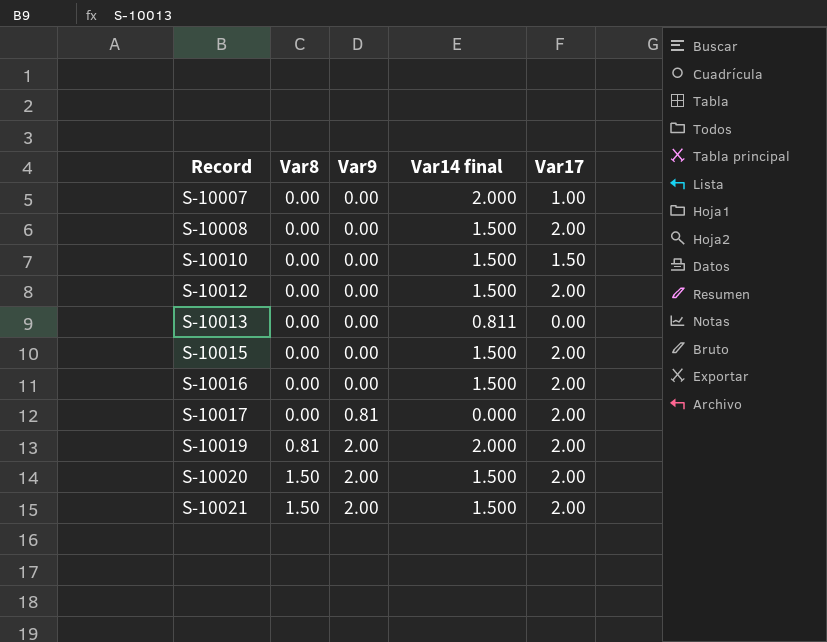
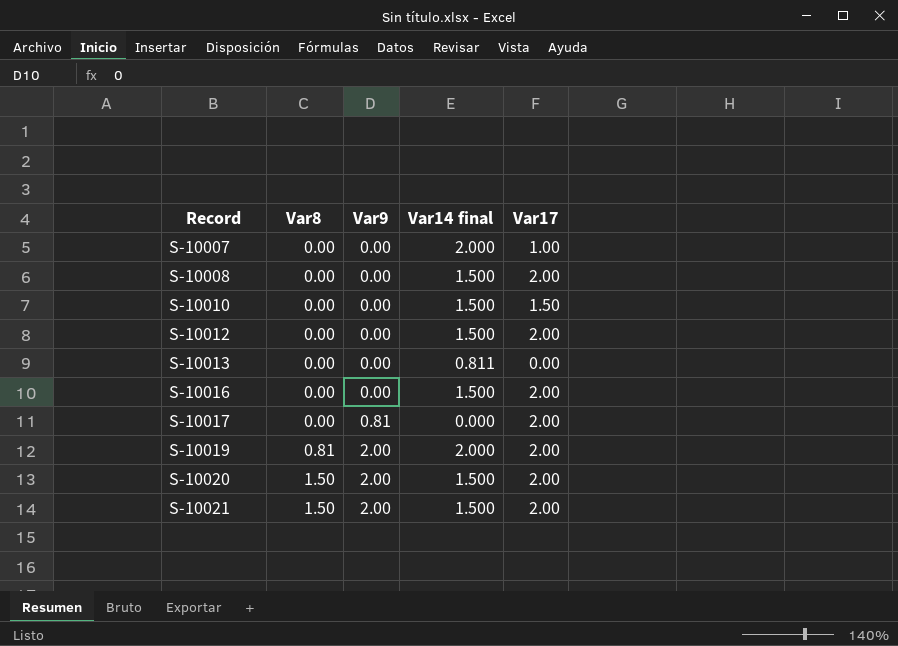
row S-10015: 0.00 | 0.00 | 1.500 | 2.00 -> none

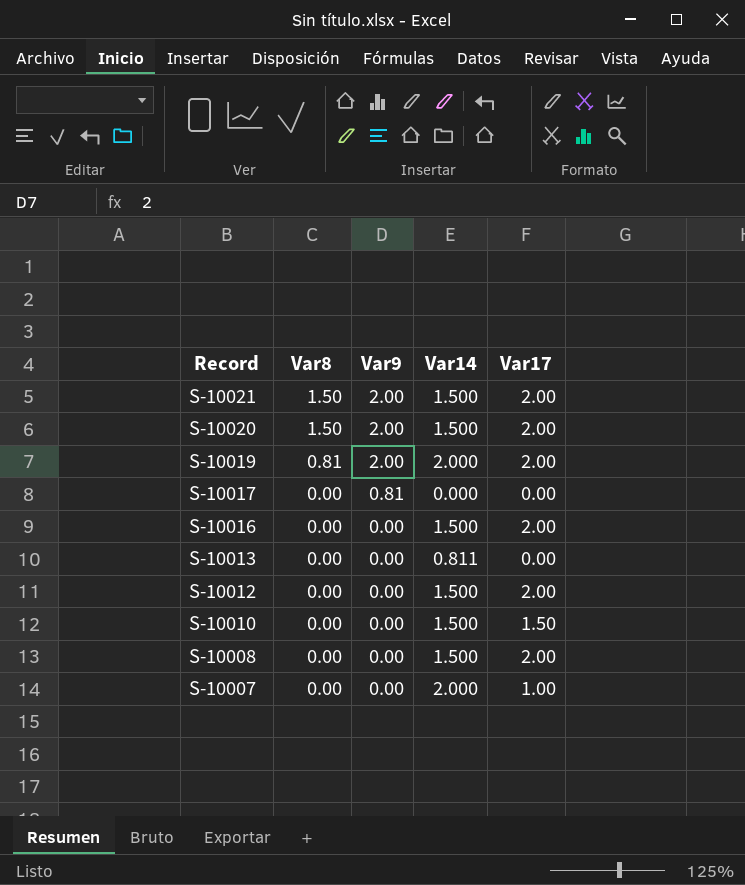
row order: Record ascending -> Record descending
column name: Var14 final -> Var14
S-10017 | Var17: 2.00 -> 0.00

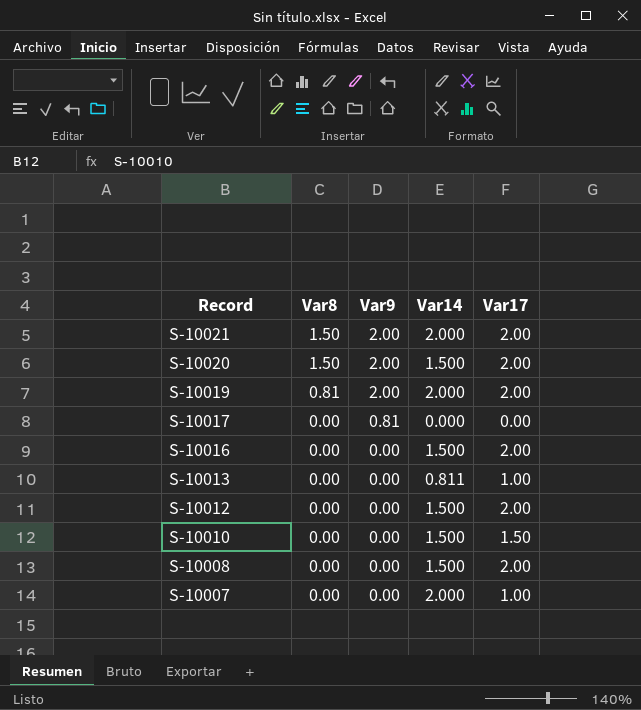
S-10021 | Var14: 1.500 -> 2.000
S-10013 | Var17: 0.00 -> 1.00

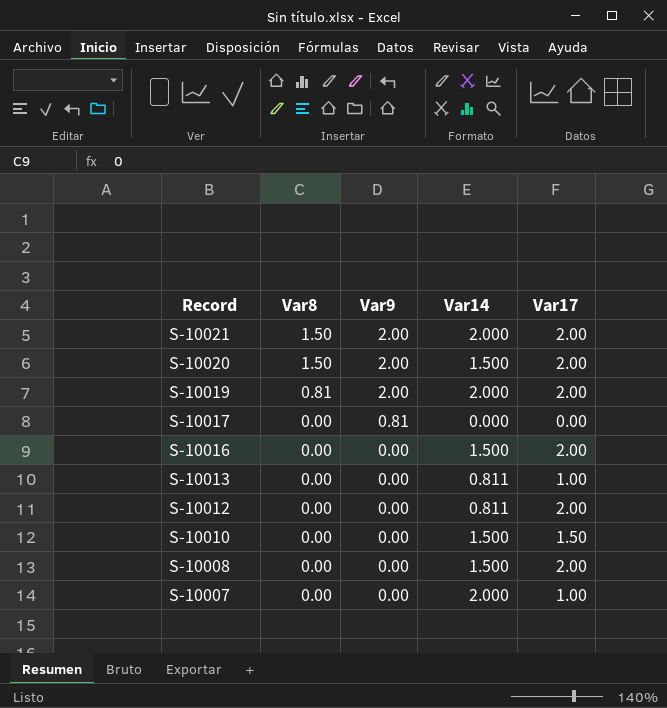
S-10012 | Var14: 1.500 -> 0.811

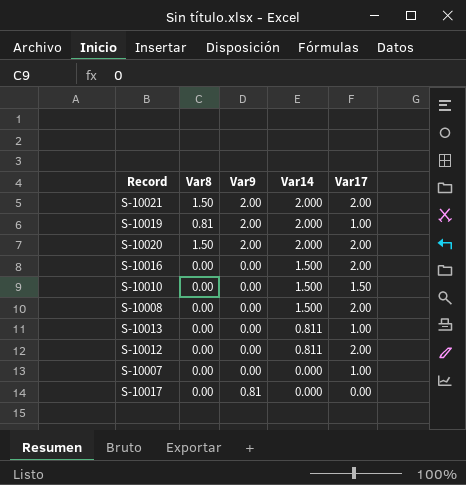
row order: Record descending -> Var14 descending
S-10019 | Var17: 2.00 -> 1.00
S-10020 | Var14: 1.500 -> 2.000
S-10007 | Var14: 2.000 -> 0.000

